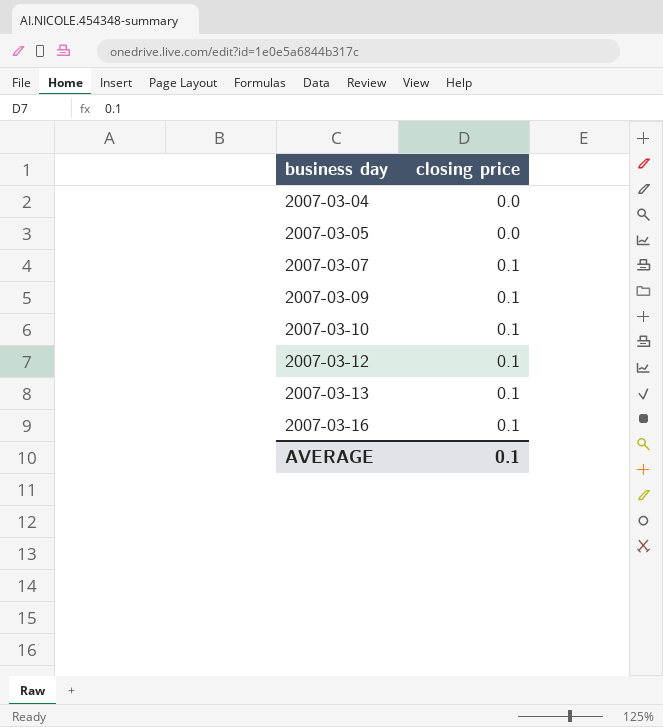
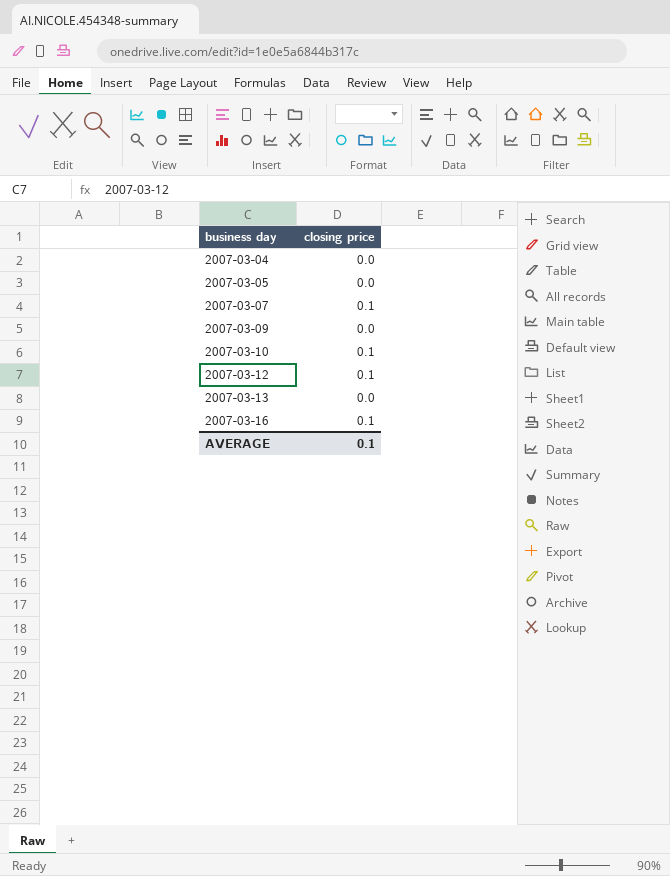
2007-03-09 | closing price: 0.1 -> 0.0
2007-03-13 | closing price: 0.1 -> 0.0

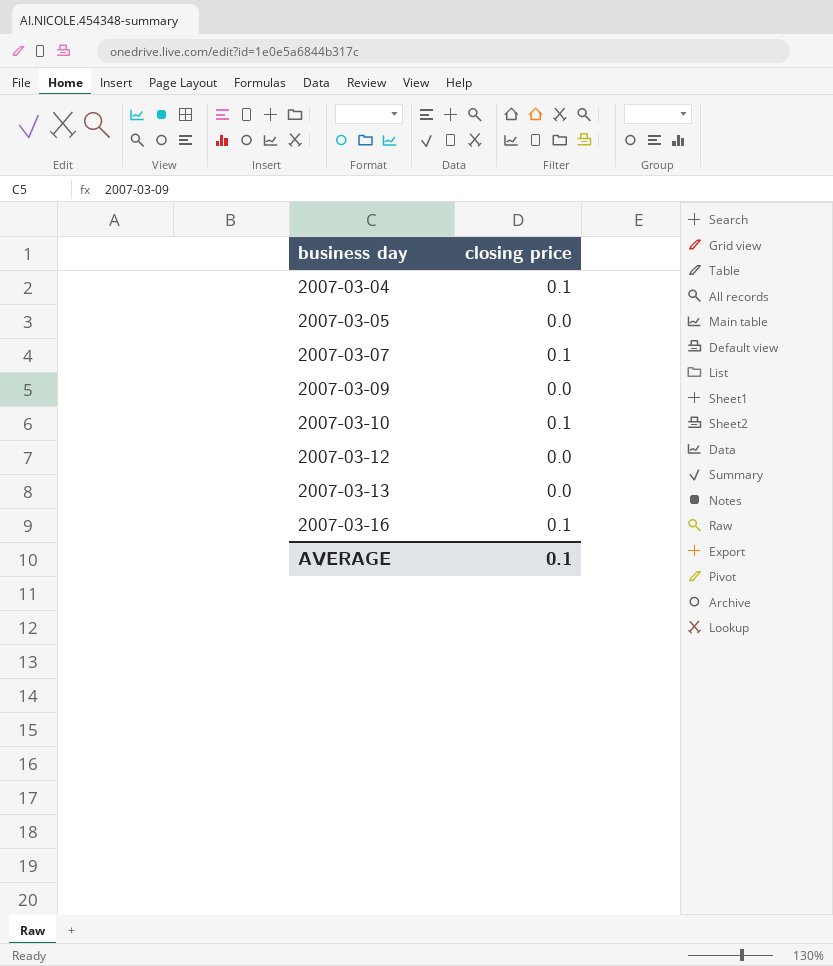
2007-03-04 | closing price: 0.0 -> 0.1
2007-03-12 | closing price: 0.1 -> 0.0

